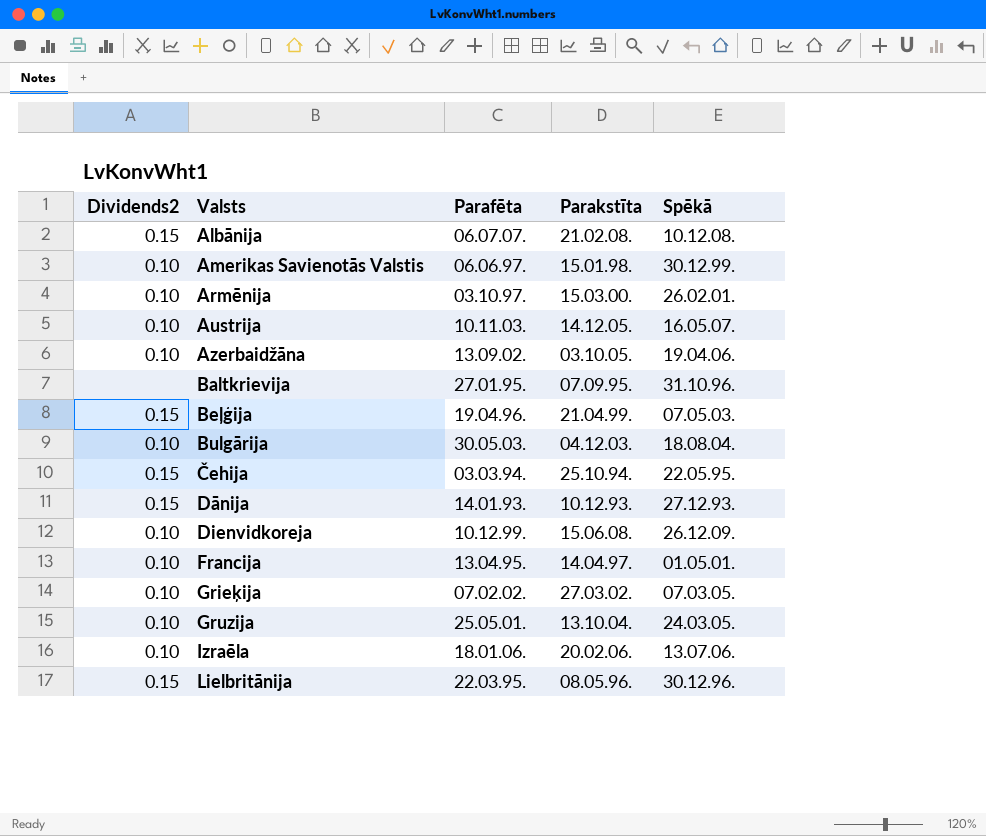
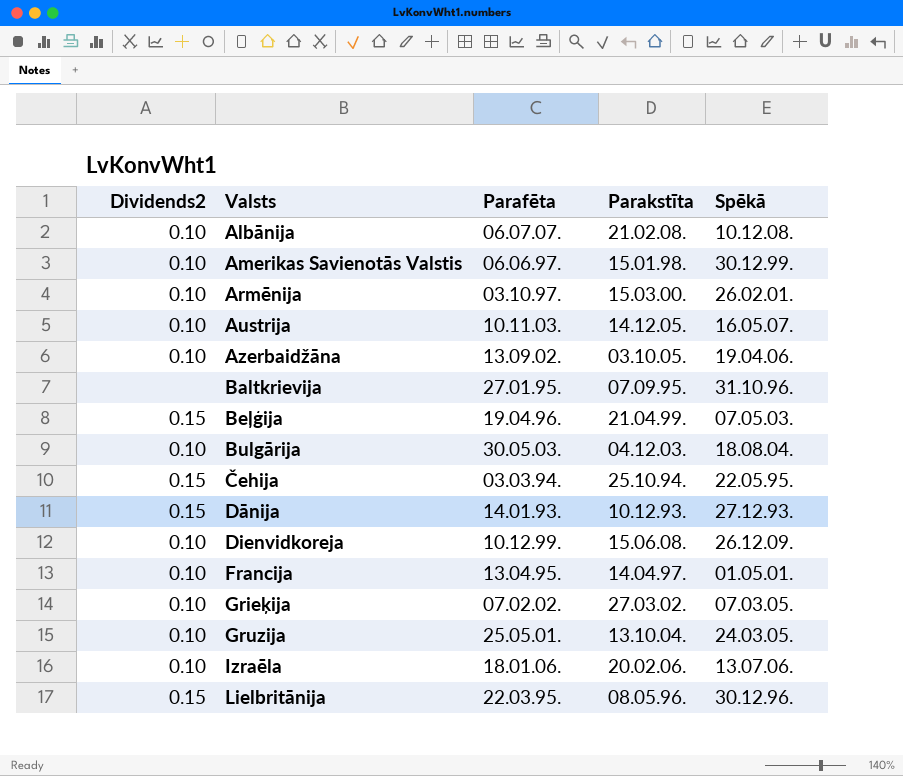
Albānija | Dividends2: 0.15 -> 0.10

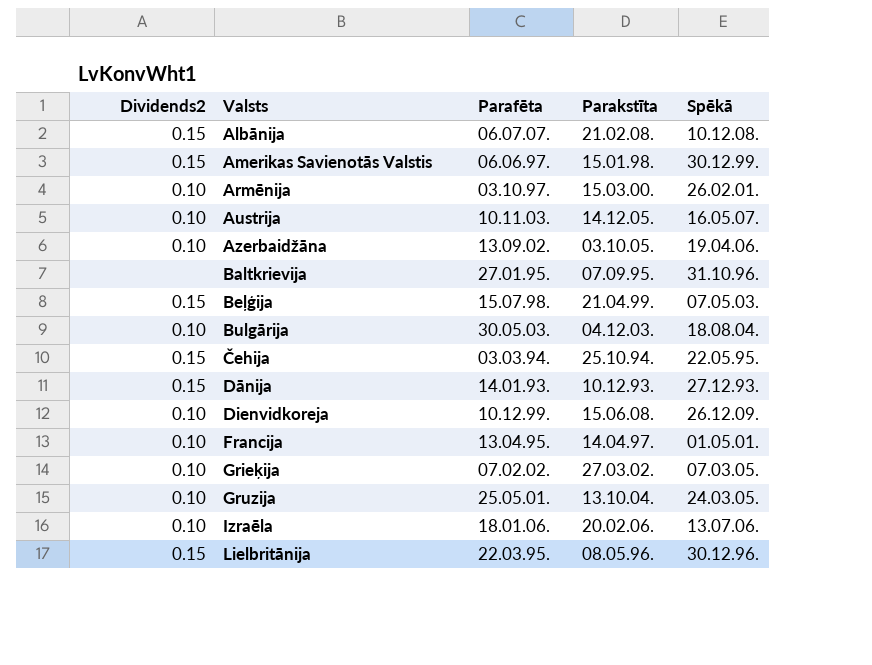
Albānija | Dividends2: 0.10 -> 0.15
Amerikas Savienotās Valstis | Dividends2: 0.10 -> 0.15
Beļģija | Parafēta: 19.04.96. -> 15.07.98.

